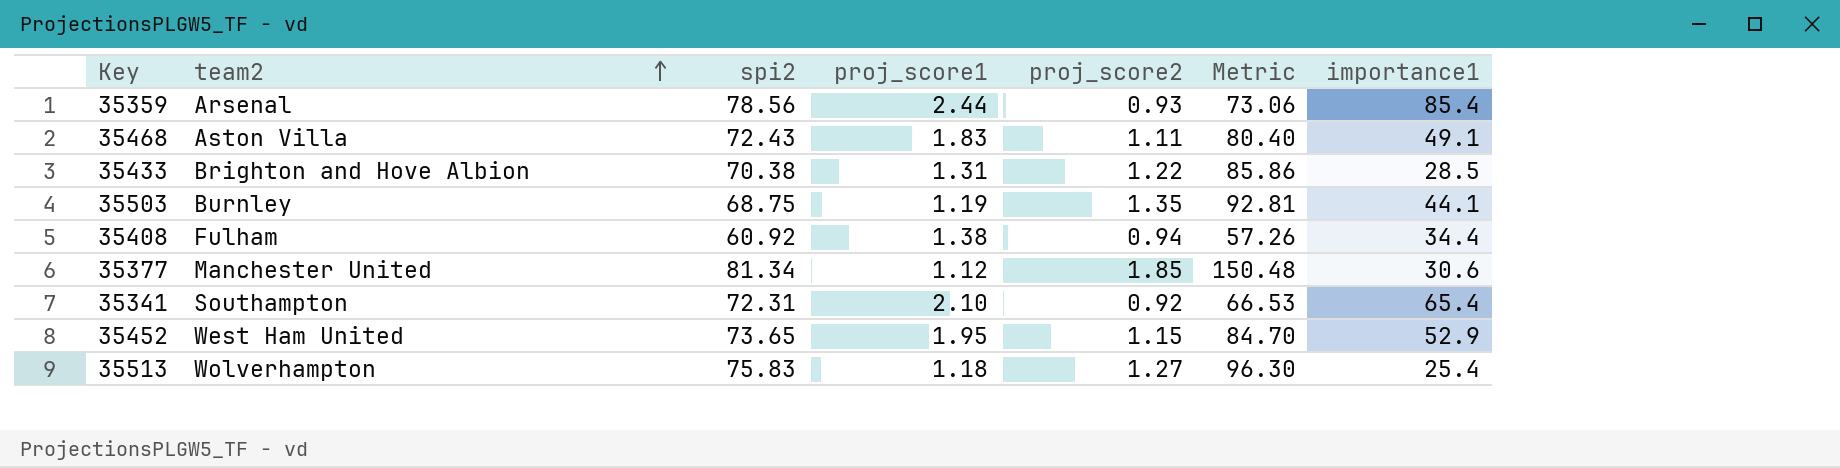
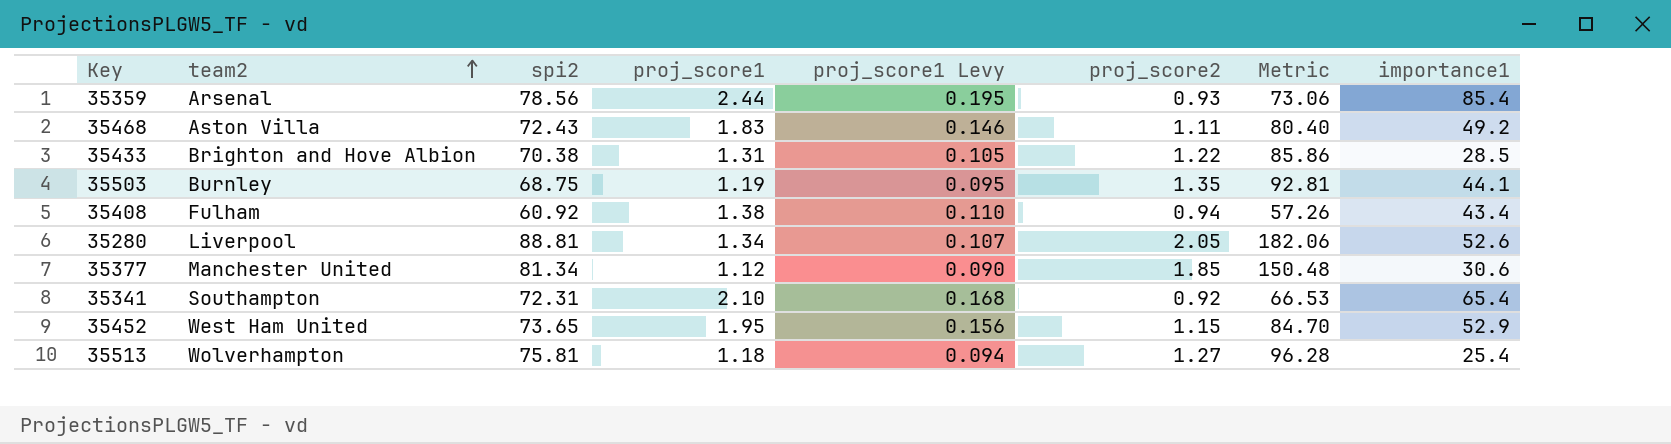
column proj_score1 Levy | formula: none -> [proj_score1] * 0.08
35468 | importance1: 49.1 -> 49.2
35408 | importance1: 34.4 -> 43.4
row 35280: none -> Liverpool | 88.81 | 1.34 | 0.107 | 2.05 | 182.06 | 52.6
35513 | spi2: 75.83 -> 75.81
35513 | Metric: 96.30 -> 96.28

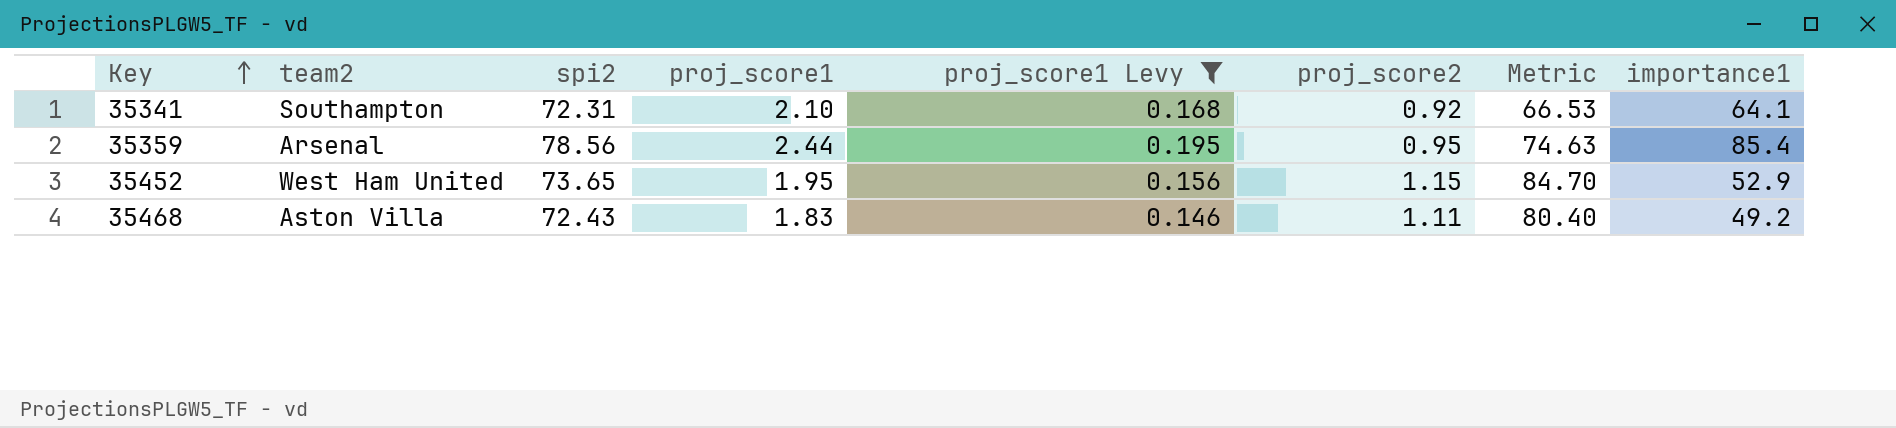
filter: none -> proj_score1 Levy >= 0.146
row order: team2 ascending -> Key ascending
35341 | importance1: 65.4 -> 64.1
35359 | proj_score2: 0.93 -> 0.95
35359 | Metric: 73.06 -> 74.63

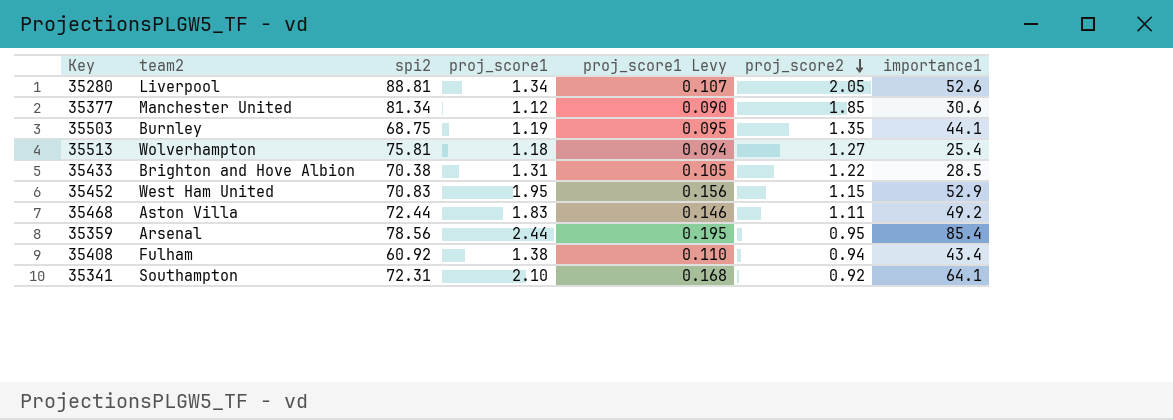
filter: proj_score1 Levy >= 0.146 -> none
row order: Key ascending -> proj_score2 descending
column Metric | formula: [spi2] * [proj_score2] -> none
35452 | spi2: 73.65 -> 70.83
35468 | spi2: 72.43 -> 72.44

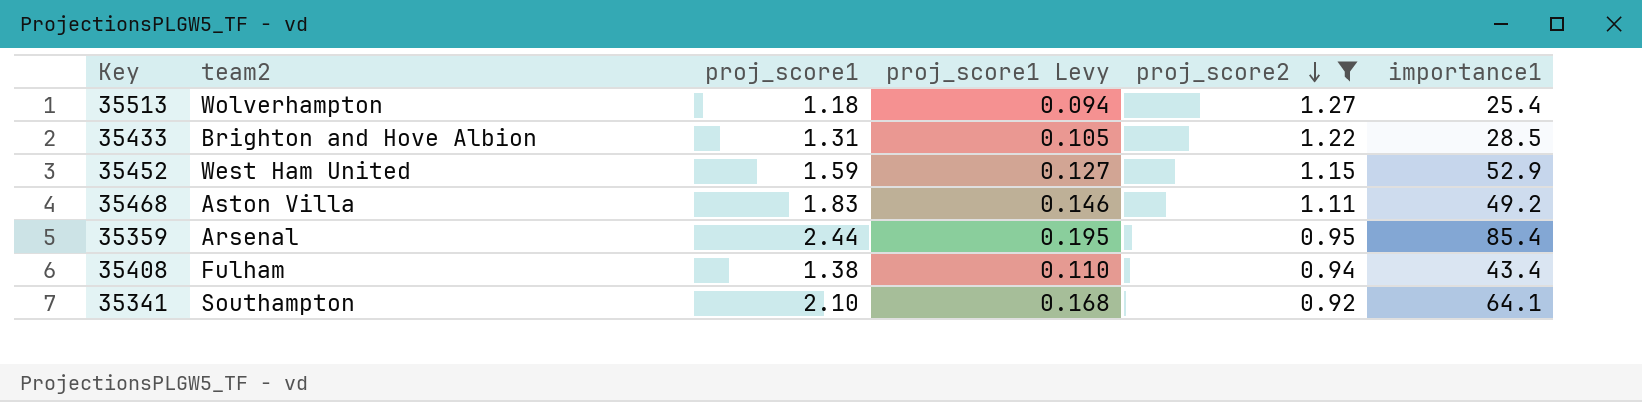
filter: none -> proj_score2 <= 1.27
column spi2 | position: 3 -> none
35452 | proj_score1: 1.95 -> 1.59
35452 | proj_score1 Levy: 0.156 -> 0.127

